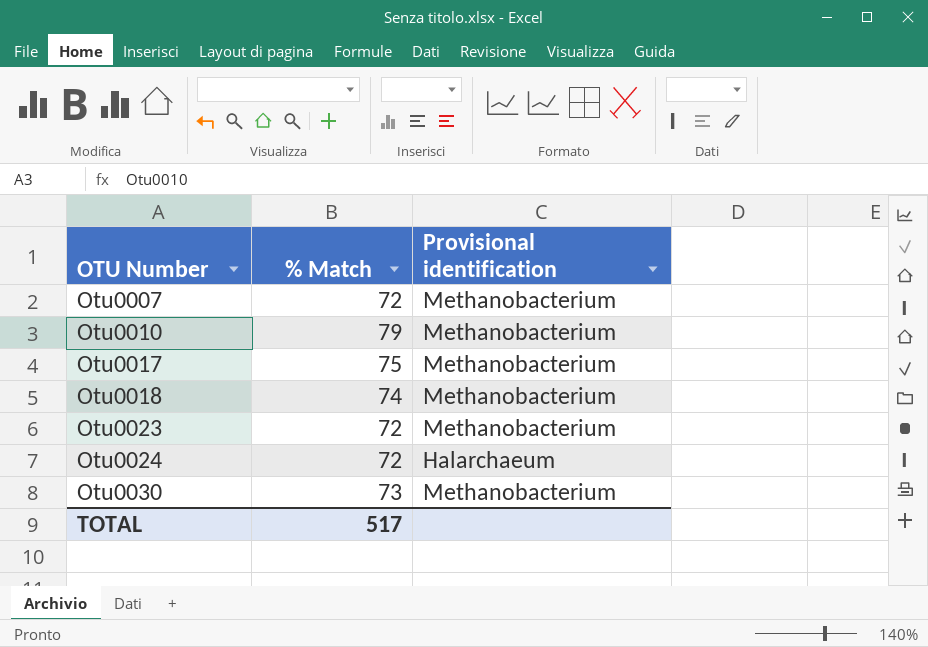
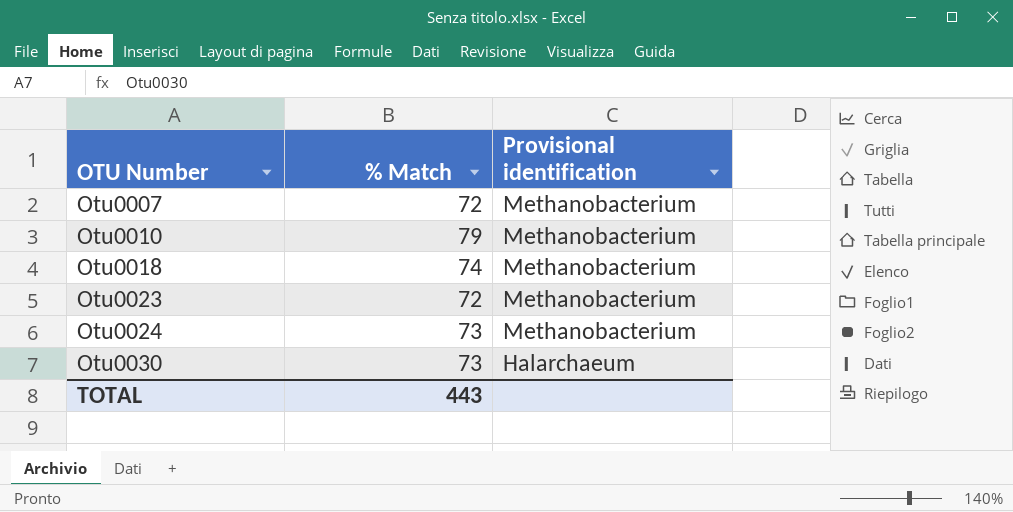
row Otu0017: 75 | Methanobacterium -> none
Otu0024 | % Match: 72 -> 73
Otu0024 | Provisional identification: Halarchaeum -> Methanobacterium
Otu0030 | Provisional identification: Methanobacterium -> Halarchaeum
TOTAL | % Match: 517 -> 443

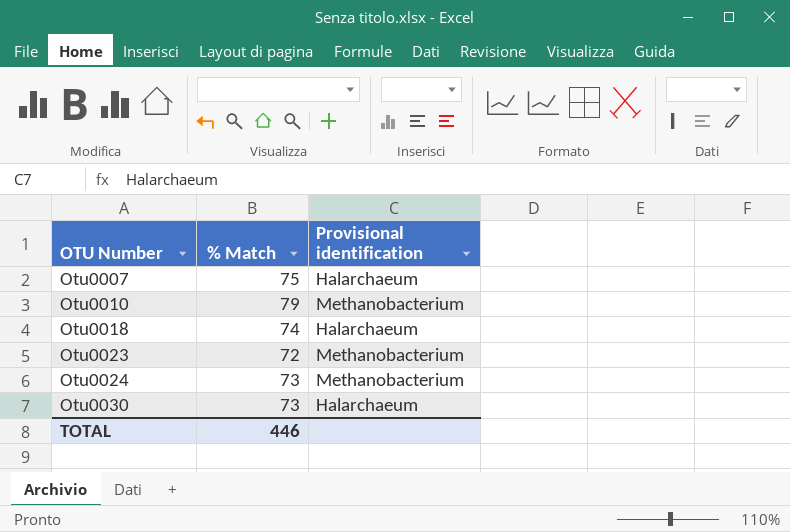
Otu0007 | % Match: 72 -> 75
Otu0007 | Provisional identification: Methanobacterium -> Halarchaeum
Otu0018 | Provisional identification: Methanobacterium -> Halarchaeum
TOTAL | % Match: 443 -> 446

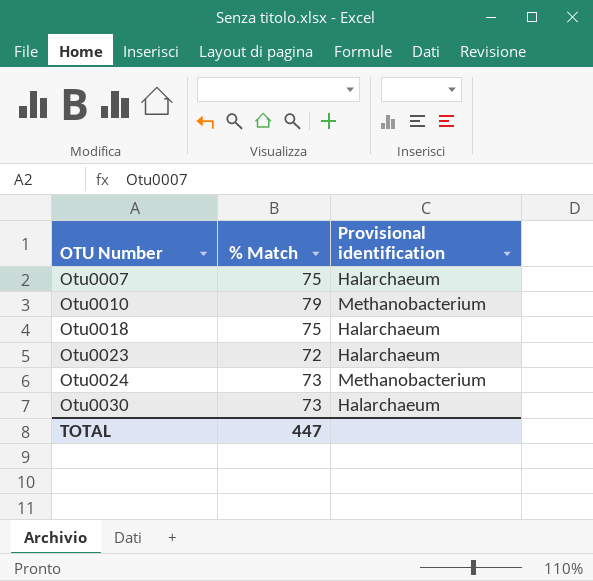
Otu0018 | % Match: 74 -> 75
Otu0023 | Provisional identification: Methanobacterium -> Halarchaeum
TOTAL | % Match: 446 -> 447

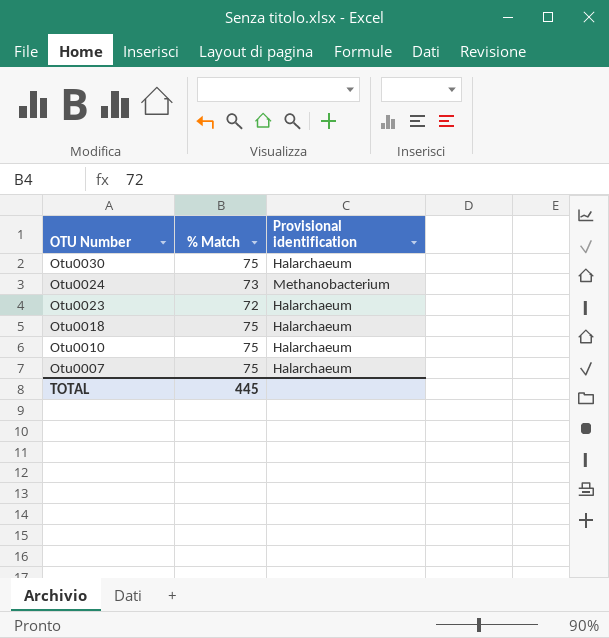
row order: OTU Number ascending -> OTU Number descending
Otu0030 | % Match: 73 -> 75
Otu0010 | % Match: 79 -> 75
Otu0010 | Provisional identification: Methanobacterium -> Halarchaeum
TOTAL | % Match: 447 -> 445

